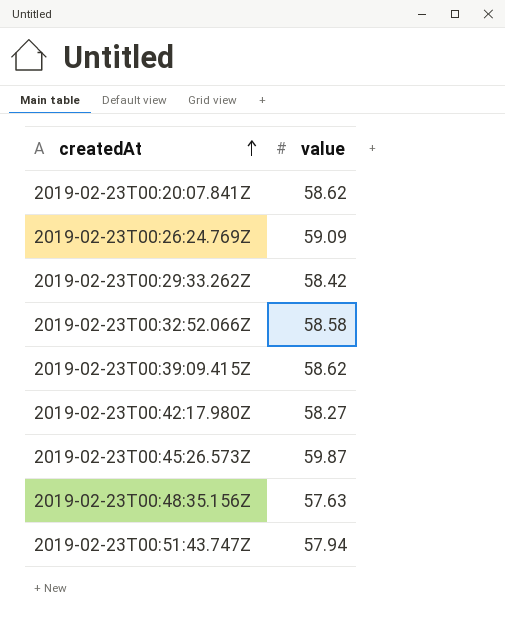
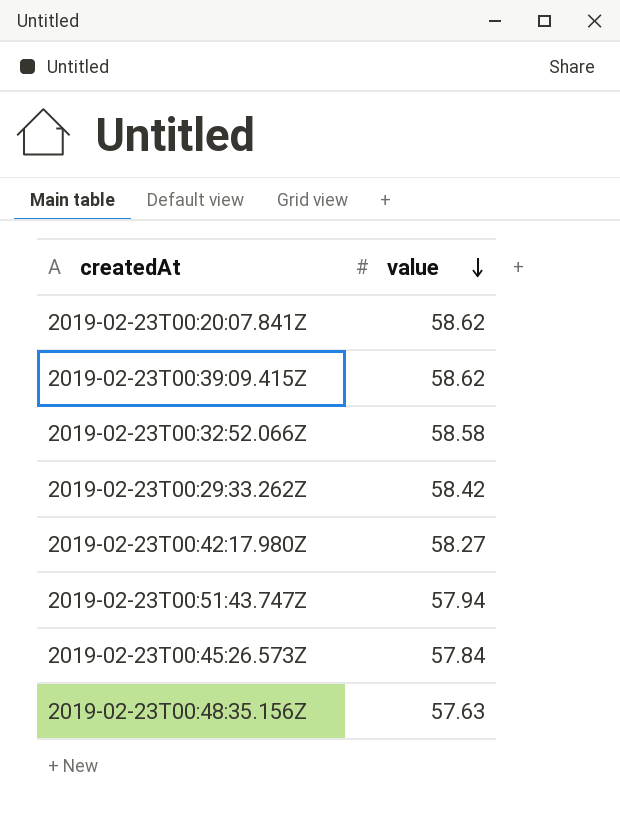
row order: createdAt ascending -> value descending
row 2019-02-23T00:26:24.769Z: 59.09 -> none
2019-02-23T00:45:26.573Z | value: 59.87 -> 57.84

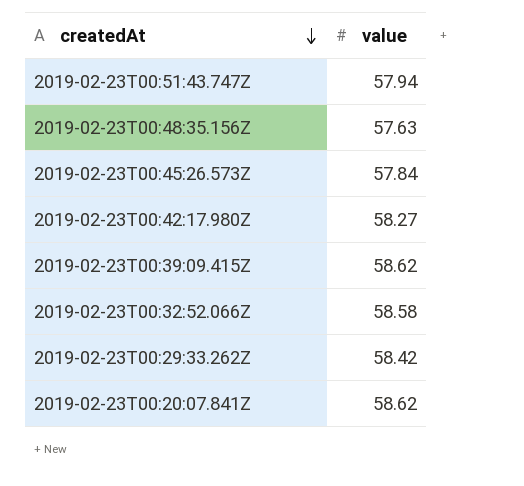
row order: value descending -> createdAt descending

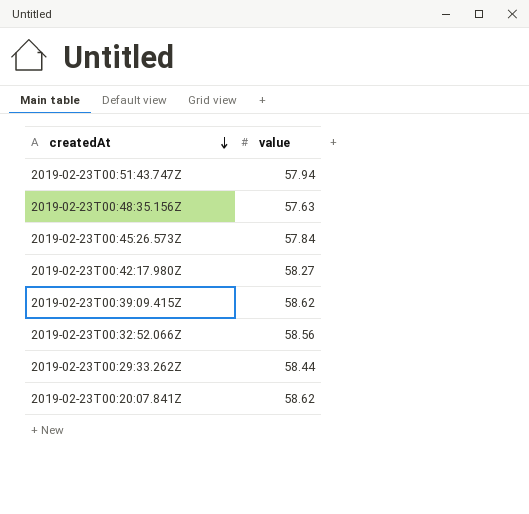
2019-02-23T00:32:52.066Z | value: 58.58 -> 58.56
2019-02-23T00:29:33.262Z | value: 58.42 -> 58.44

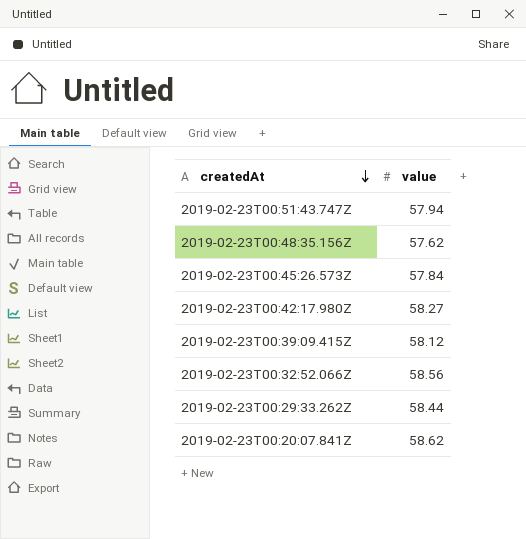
2019-02-23T00:48:35.156Z | value: 57.63 -> 57.62
2019-02-23T00:39:09.415Z | value: 58.62 -> 58.12

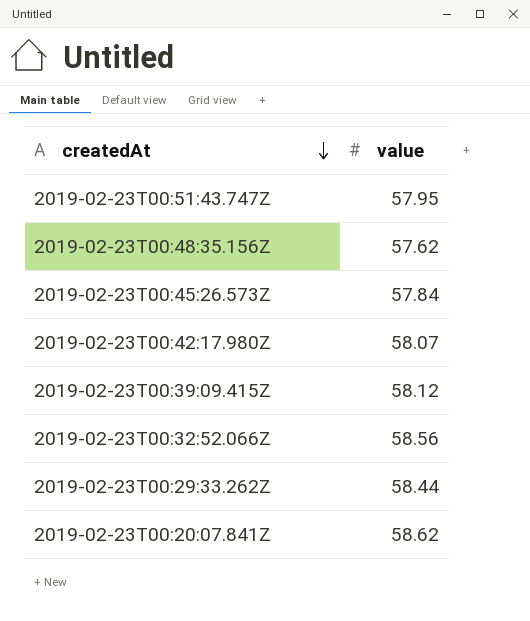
2019-02-23T00:51:43.747Z | value: 57.94 -> 57.95
2019-02-23T00:42:17.980Z | value: 58.27 -> 58.07

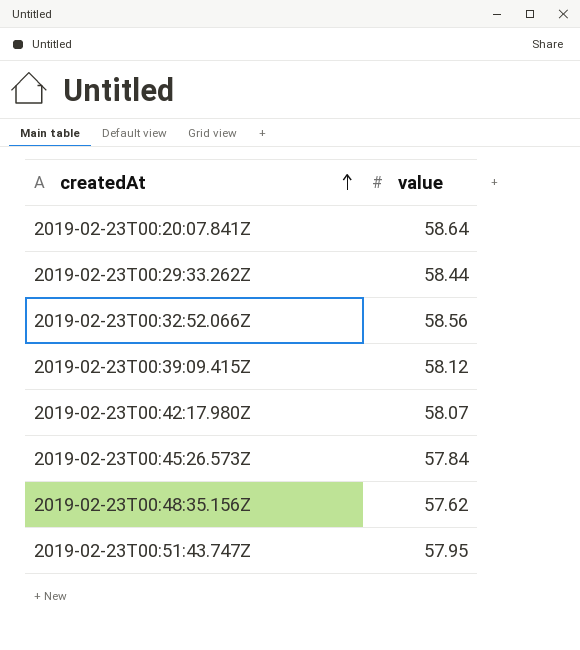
row order: createdAt descending -> createdAt ascending
2019-02-23T00:20:07.841Z | value: 58.62 -> 58.64

